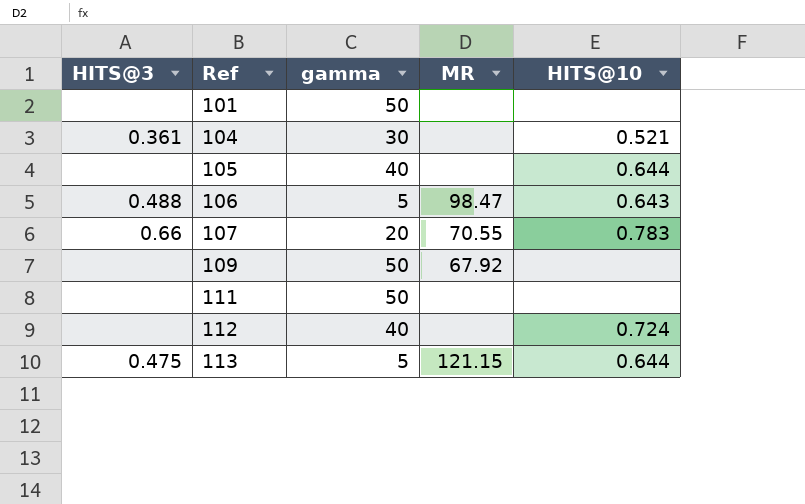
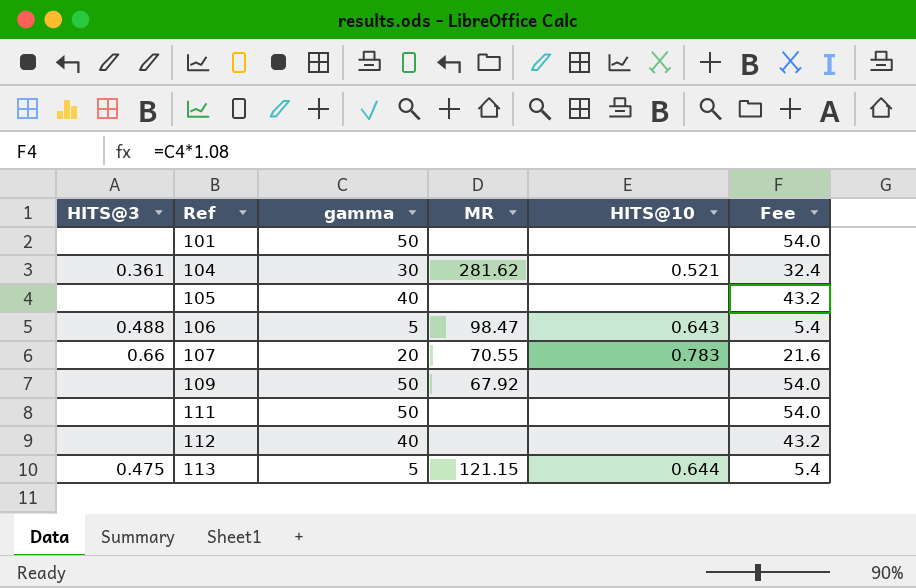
column Fee | formula: none -> [gamma] * 1.08
104 | MR: none -> 281.62
105 | HITS@10: 0.644 -> none
112 | HITS@10: 0.724 -> none

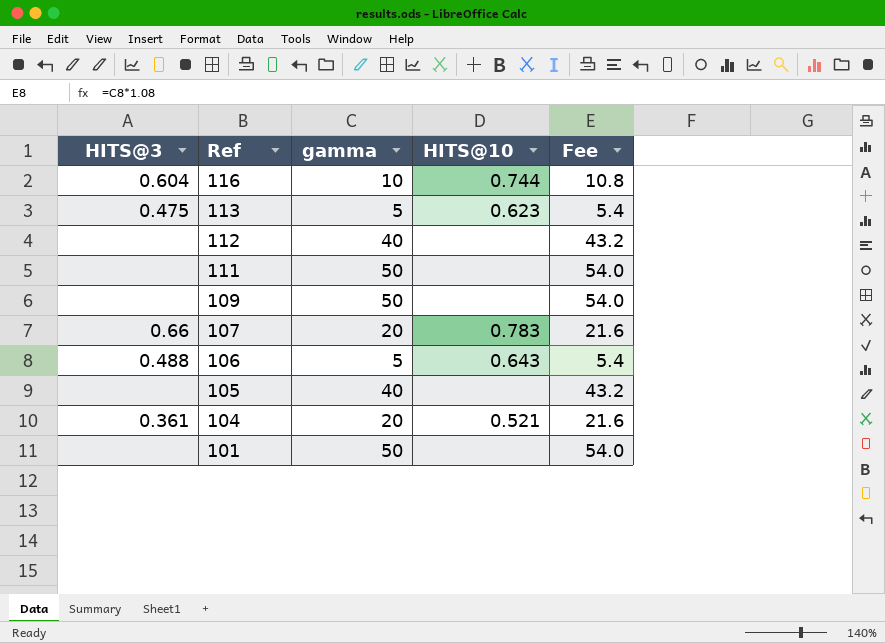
row order: Ref ascending -> Ref descending
column MR | position: 4 -> none
row 116: none -> 0.604 | 10 | 0.744 | 10.8
113 | HITS@10: 0.644 -> 0.623
104 | gamma: 30 -> 20
104 | Fee: 32.4 -> 21.6

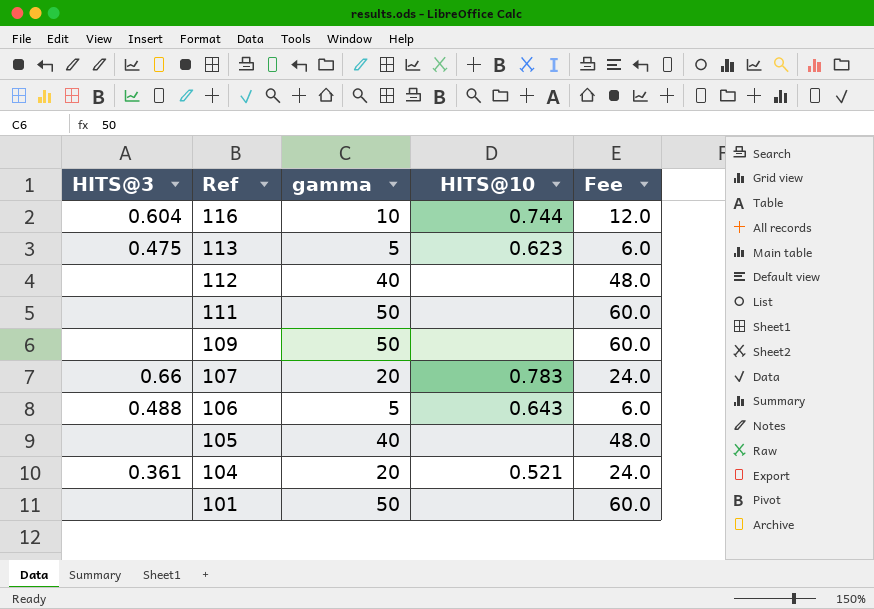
column Fee | formula: [gamma] * 1.08 -> [gamma] * 1.2

